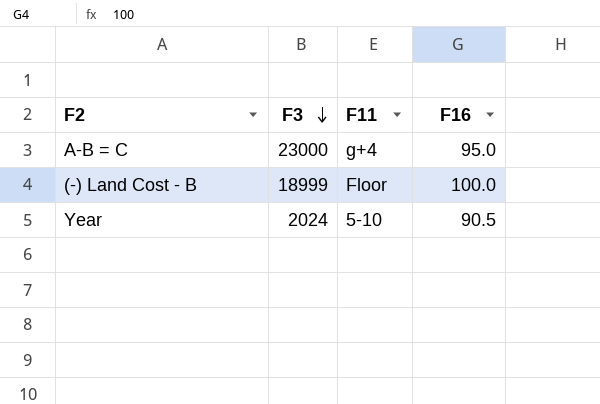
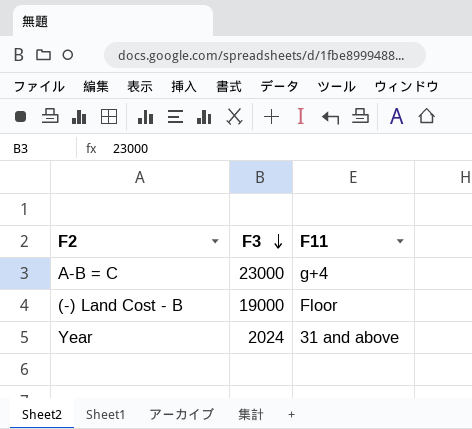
column F16 | position: 4 -> none
(-) Land Cost - B | F3: 18999 -> 19000
Year | F11: 5-10 -> 31 and above

